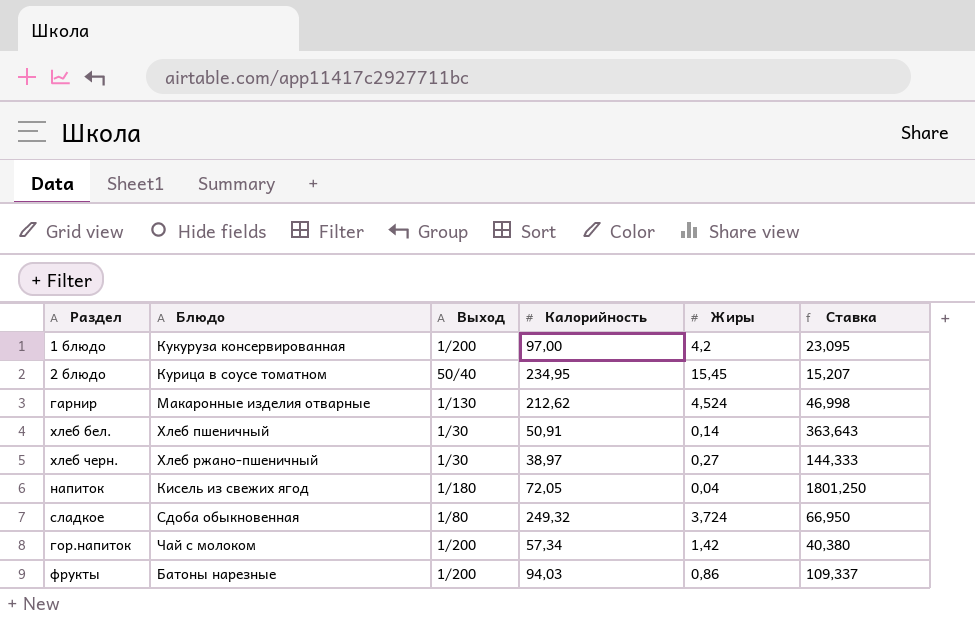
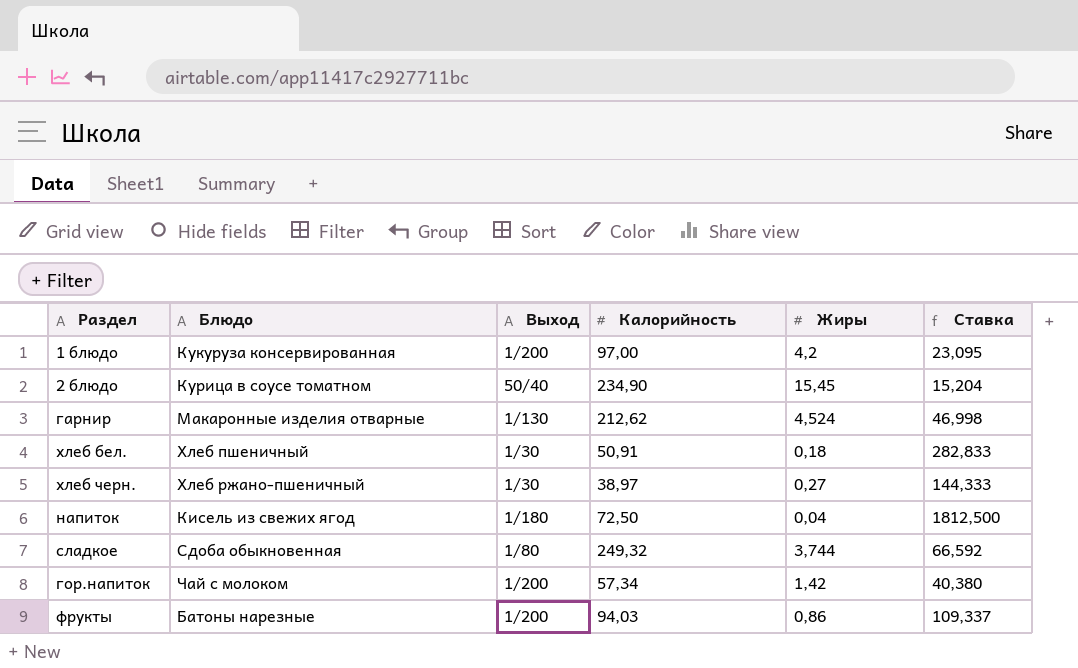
2 блюдо | Калорийность: 234,95 -> 234,90
2 блюдо | Ставка: 15,207 -> 15,204
хлеб бел. | Жиры: 0,14 -> 0,18
хлеб бел. | Ставка: 363,643 -> 282,833
напиток | Калорийность: 72,05 -> 72,50
напиток | Ставка: 1801,250 -> 1812,500
сладкое | Жиры: 3,724 -> 3,744
сладкое | Ставка: 66,950 -> 66,592

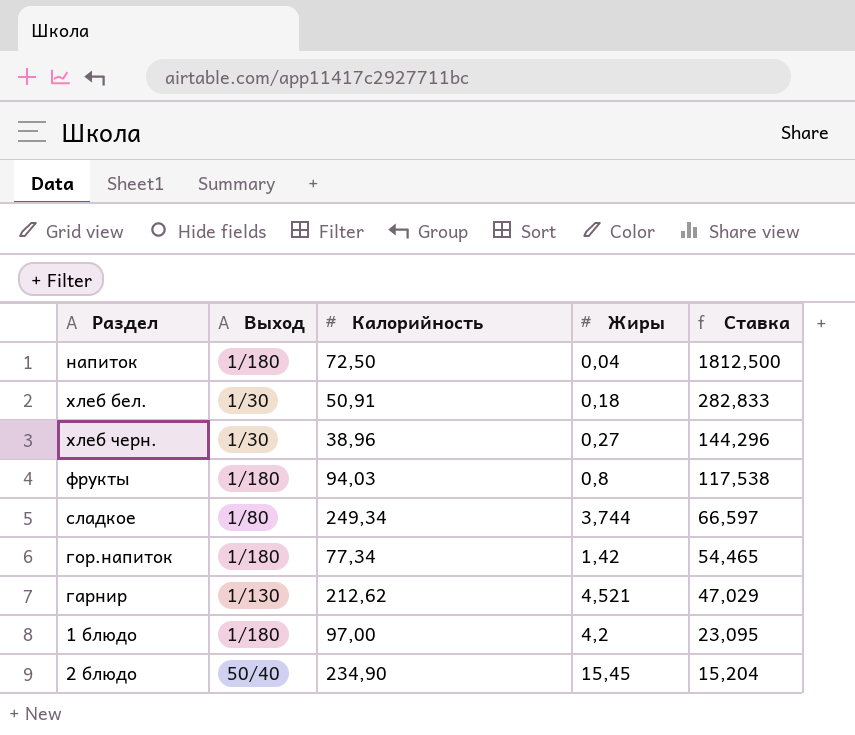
row order: none -> Ставка descending
column Блюдо | position: 2 -> none
хлеб черн. | Калорийность: 38,97 -> 38,96
хлеб черн. | Ставка: 144,333 -> 144,296
фрукты | Выход: 1/200 -> 1/180
фрукты | Жиры: 0,86 -> 0,8
фрукты | Ставка: 109,337 -> 117,538
сладкое | Калорийность: 249,32 -> 249,34
сладкое | Ставка: 66,592 -> 66,597
гор.напиток | Выход: 1/200 -> 1/180
гор.напиток | Калорийность: 57,34 -> 77,34
гор.напиток | Ставка: 40,380 -> 54,465
гарнир | Жиры: 4,524 -> 4,521
гарнир | Ставка: 46,998 -> 47,029
1 блюдо | Выход: 1/200 -> 1/180

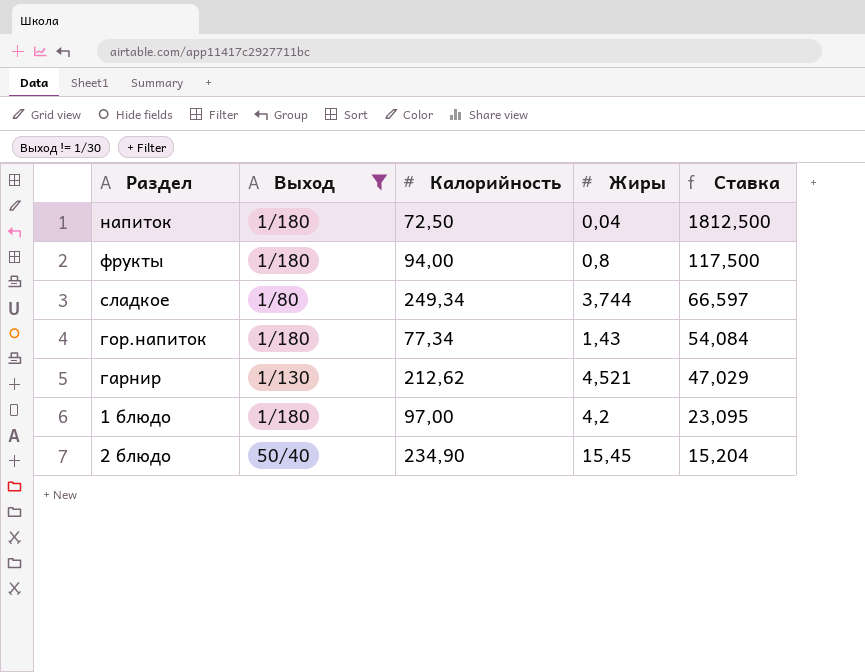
filter: none -> Выход != 1/30
фрукты | Калорийность: 94,03 -> 94,00
фрукты | Ставка: 117,538 -> 117,500
гор.напиток | Жиры: 1,42 -> 1,43
гор.напиток | Ставка: 54,465 -> 54,084

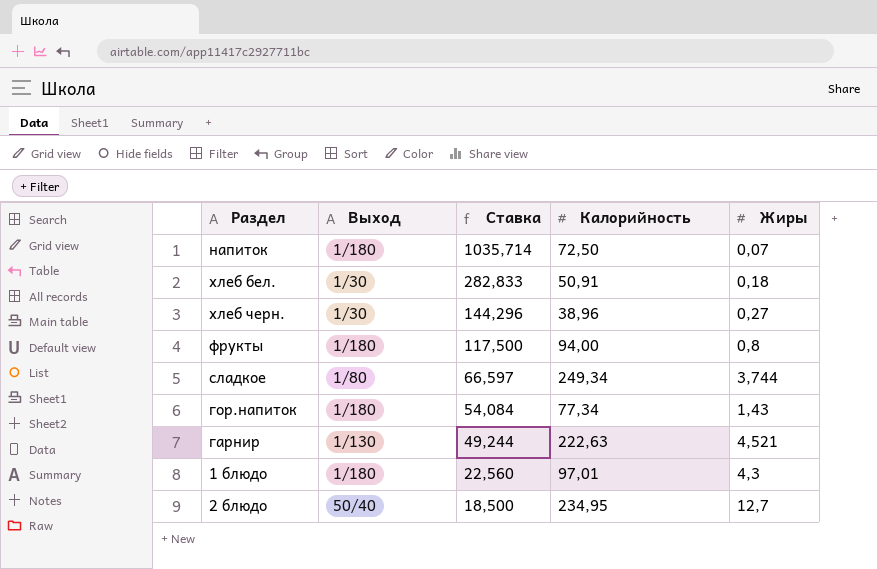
filter: Выход != 1/30 -> none
column Ставка | position: 5 -> 3
напиток | Ставка: 1812,500 -> 1035,714
напиток | Жиры: 0,04 -> 0,07
гарнир | Ставка: 47,029 -> 49,244
гарнир | Калорийность: 212,62 -> 222,63
1 блюдо | Ставка: 23,095 -> 22,560
1 блюдо | Калорийность: 97,00 -> 97,01
1 блюдо | Жиры: 4,2 -> 4,3
2 блюдо | Ставка: 15,204 -> 18,500
2 блюдо | Калорийность: 234,90 -> 234,95
2 блюдо | Жиры: 15,45 -> 12,7

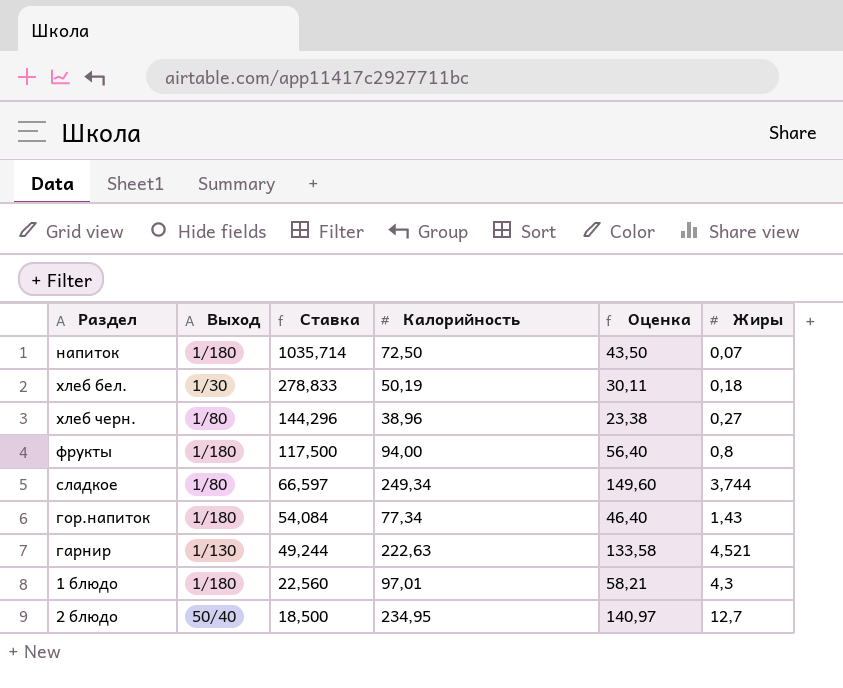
column Оценка | formula: none -> [Калорийность] * 0,6
хлеб бел. | Ставка: 282,833 -> 278,833
хлеб бел. | Калорийность: 50,91 -> 50,19
хлеб черн. | Выход: 1/30 -> 1/80

